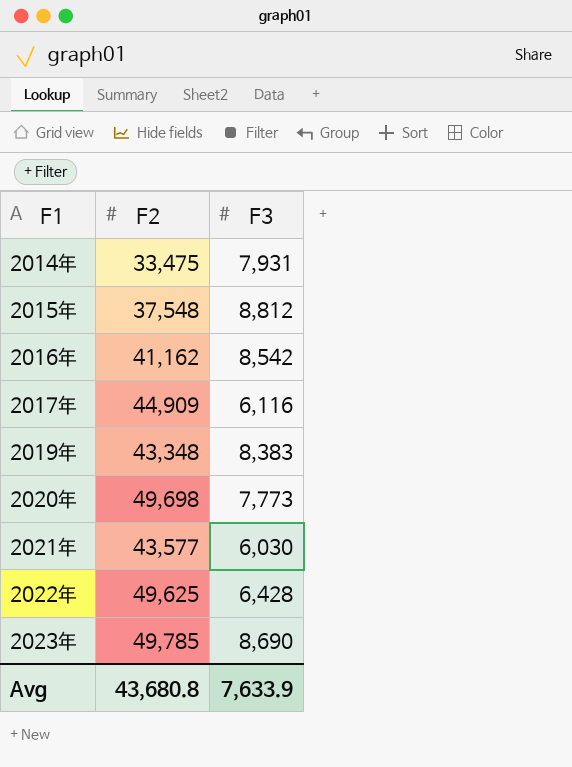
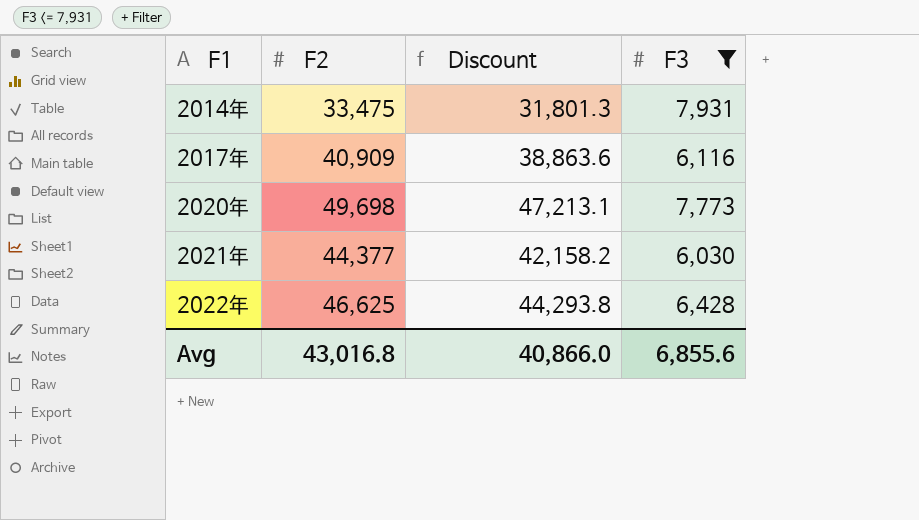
filter: none -> F3 <= 7,931
column Discount | formula: none -> [F2] * 0.95
2017年 | F2: 44,909 -> 40,909
2021年 | F2: 43,577 -> 44,377
2022年 | F2: 49,625 -> 46,625
Avg | F2: 43,680.8 -> 43,016.8
Avg | F3: 7,633.9 -> 6,855.6

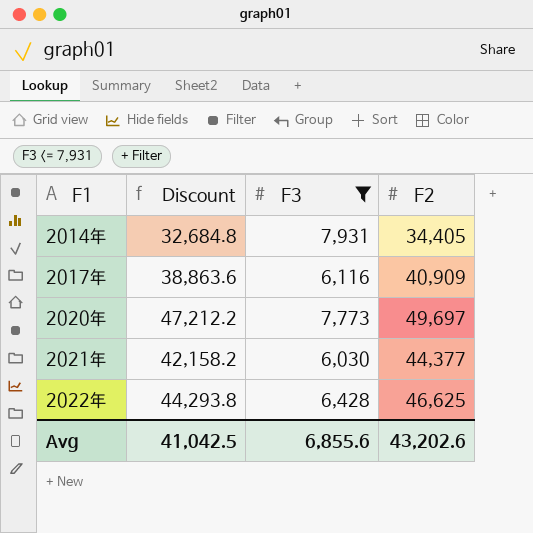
column F2 | position: 2 -> 4
2014年 | Discount: 31,801.3 -> 32,684.8
2014年 | F2: 33,475 -> 34,405
2020年 | Discount: 47,213.1 -> 47,212.2
2020年 | F2: 49,698 -> 49,697
Avg | Discount: 40,866.0 -> 41,042.5
Avg | F2: 43,016.8 -> 43,202.6

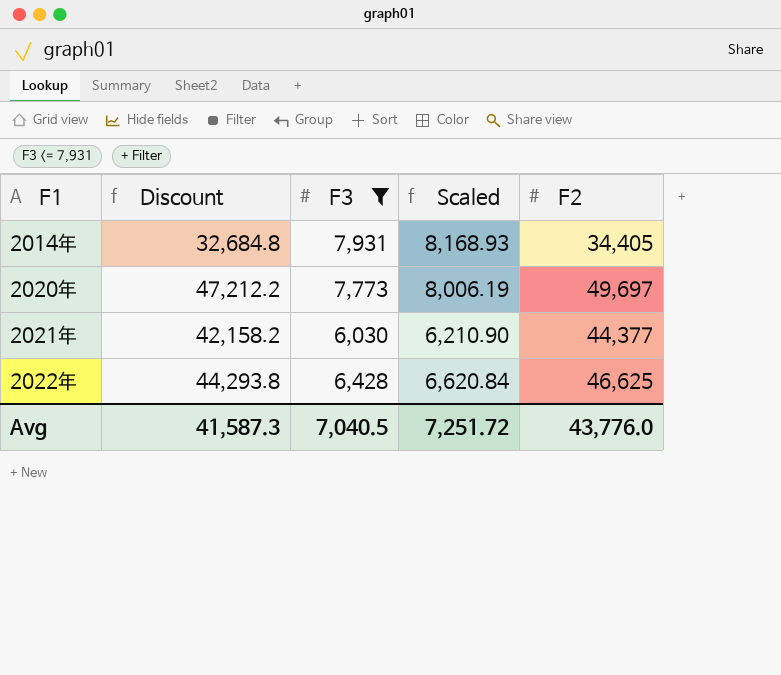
column Scaled | formula: none -> [F3] * 1.03
row 2017年: 38,863.6 | 6,116 | 40,909 -> none
Avg | Discount: 41,042.5 -> 41,587.3
Avg | F3: 6,855.6 -> 7,040.5
Avg | F2: 43,202.6 -> 43,776.0

